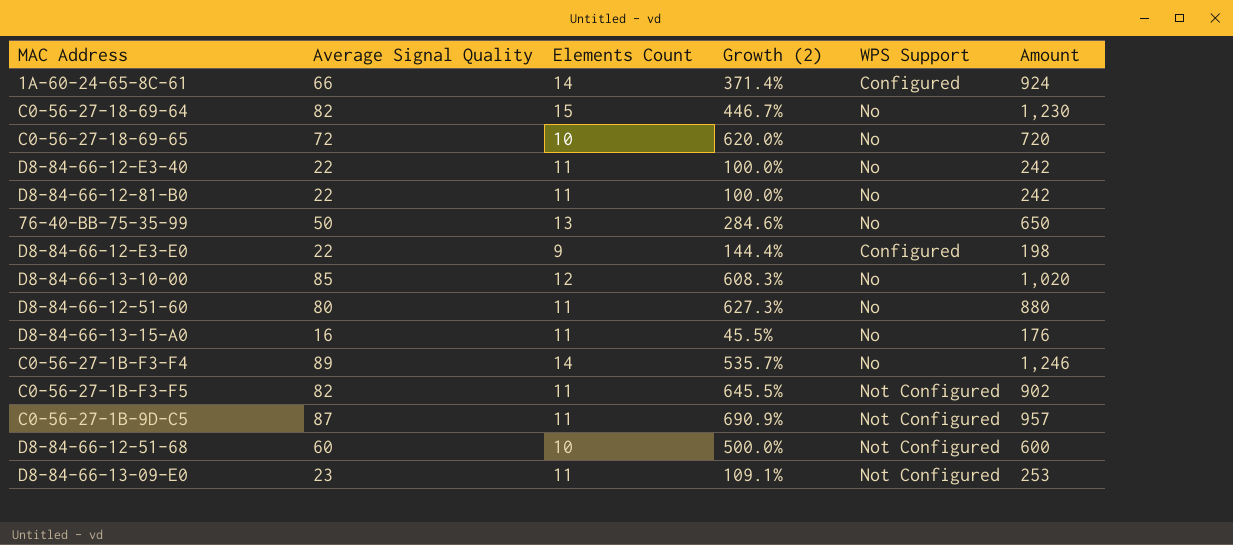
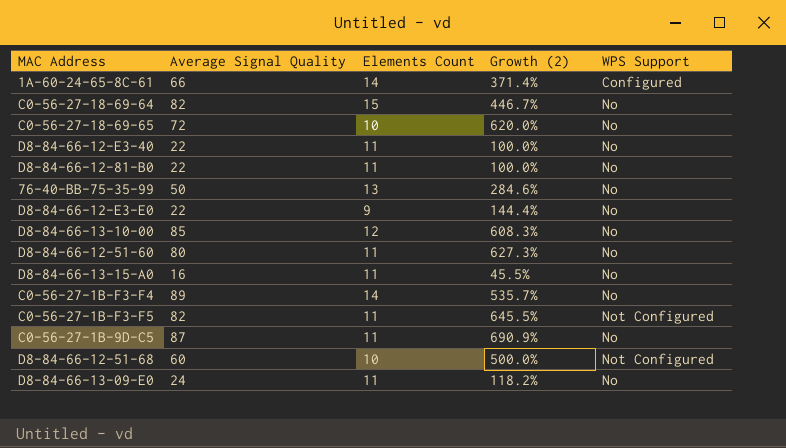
column Amount | formula: [Average Signal Quality] * [Elements Count] -> none
D8-84-66-12-E3-E0 | WPS Support: Configured -> No
C0-56-27-1B-9D-C5 | WPS Support: Not Configured -> No
D8-84-66-13-09-E0 | Average Signal Quality: 23 -> 24
D8-84-66-13-09-E0 | Growth (2): 109.1% -> 118.2%
D8-84-66-13-09-E0 | WPS Support: Not Configured -> No

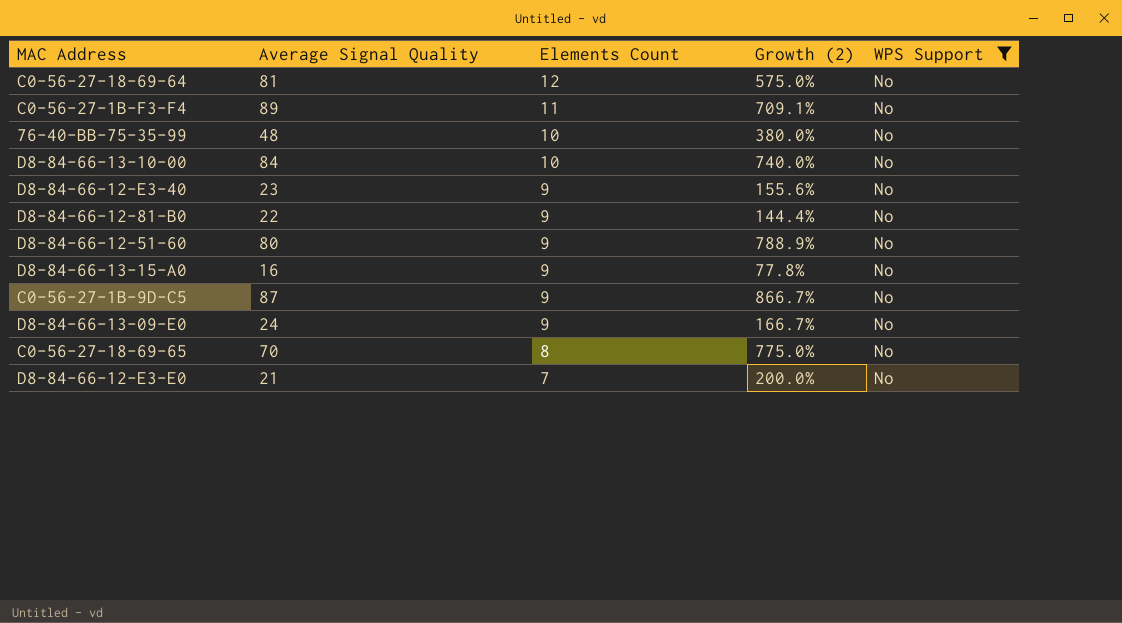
filter: none -> WPS Support = No
row order: none -> Elements Count descending
C0-56-27-18-69-64 | Average Signal Quality: 82 -> 81
C0-56-27-18-69-64 | Elements Count: 15 -> 12
C0-56-27-18-69-64 | Growth (2): 446.7% -> 575.0%
C0-56-27-1B-F3-F4 | Elements Count: 14 -> 11
C0-56-27-1B-F3-F4 | Growth (2): 535.7% -> 709.1%
76-40-BB-75-35-99 | Average Signal Quality: 50 -> 48
76-40-BB-75-35-99 | Elements Count: 13 -> 10
76-40-BB-75-35-99 | Growth (2): 284.6% -> 380.0%
D8-84-66-13-10-00 | Average Signal Quality: 85 -> 84
D8-84-66-13-10-00 | Elements Count: 12 -> 10
D8-84-66-13-10-00 | Growth (2): 608.3% -> 740.0%
D8-84-66-12-E3-40 | Average Signal Quality: 22 -> 23
D8-84-66-12-E3-40 | Elements Count: 11 -> 9
D8-84-66-12-E3-40 | Growth (2): 100.0% -> 155.6%
D8-84-66-12-81-B0 | Elements Count: 11 -> 9
D8-84-66-12-81-B0 | Growth (2): 100.0% -> 144.4%
D8-84-66-12-51-60 | Elements Count: 11 -> 9
D8-84-66-12-51-60 | Growth (2): 627.3% -> 788.9%
D8-84-66-13-15-A0 | Elements Count: 11 -> 9
D8-84-66-13-15-A0 | Growth (2): 45.5% -> 77.8%
C0-56-27-1B-9D-C5 | Elements Count: 11 -> 9
C0-56-27-1B-9D-C5 | Growth (2): 690.9% -> 866.7%
D8-84-66-13-09-E0 | Elements Count: 11 -> 9
D8-84-66-13-09-E0 | Growth (2): 118.2% -> 166.7%
C0-56-27-18-69-65 | Average Signal Quality: 72 -> 70
C0-56-27-18-69-65 | Elements Count: 10 -> 8
C0-56-27-18-69-65 | Growth (2): 620.0% -> 775.0%
D8-84-66-12-E3-E0 | Average Signal Quality: 22 -> 21
D8-84-66-12-E3-E0 | Elements Count: 9 -> 7
D8-84-66-12-E3-E0 | Growth (2): 144.4% -> 200.0%

